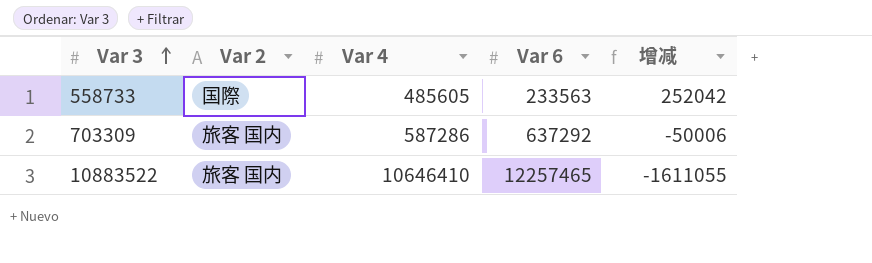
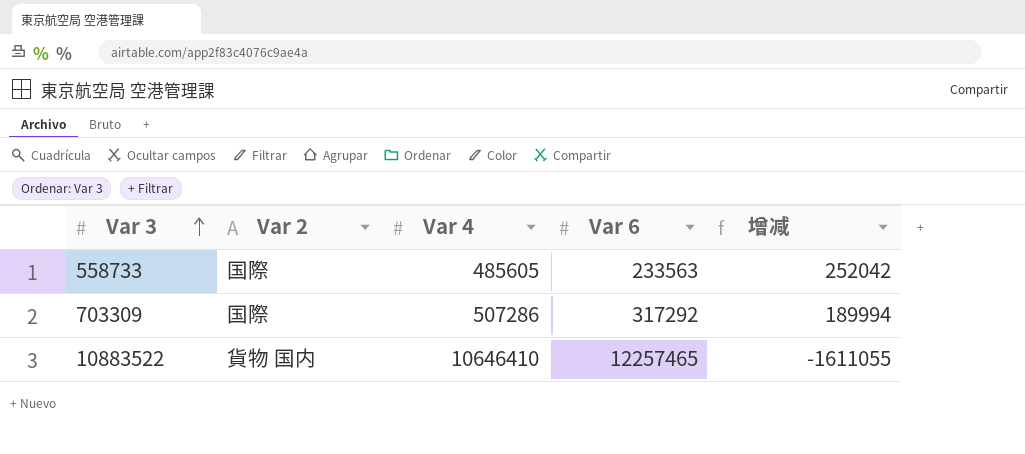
703309 | Var 2: 旅客 国内 -> 国際
703309 | Var 4: 587286 -> 507286
703309 | Var 6: 637292 -> 317292
703309 | 增减: -50006 -> 189994
10883522 | Var 2: 旅客 国内 -> 貨物 国内

